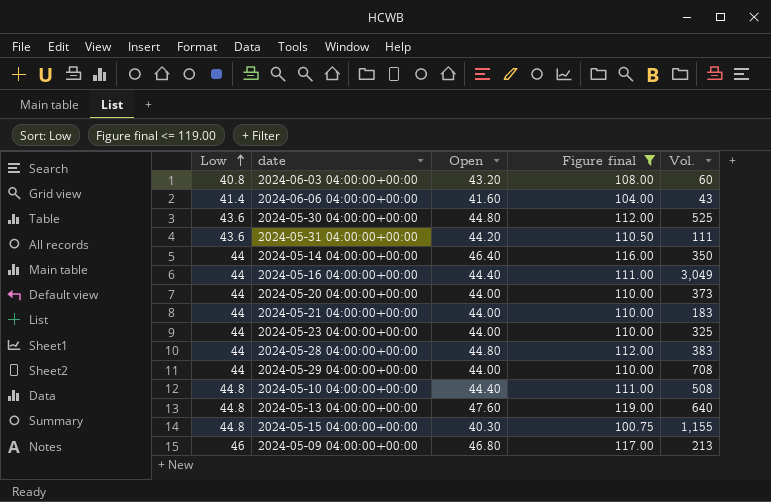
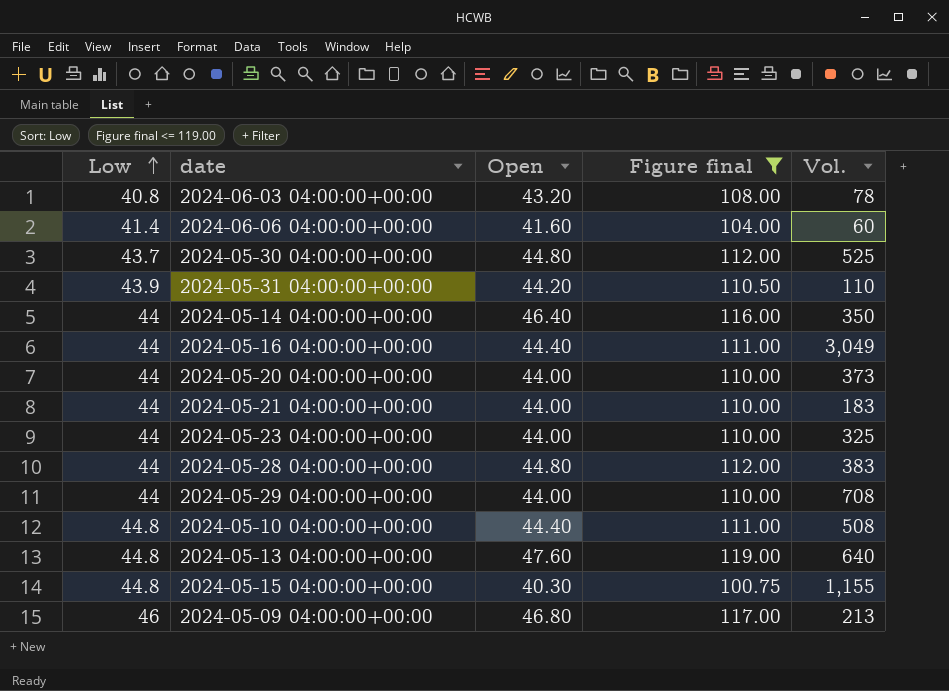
2024-06-03 04:00:00+00:00 | Vol.: 60 -> 78
2024-06-06 04:00:00+00:00 | Vol.: 43 -> 60
2024-05-30 04:00:00+00:00 | Low: 43.6 -> 43.7
2024-05-31 04:00:00+00:00 | Low: 43.6 -> 43.9
2024-05-31 04:00:00+00:00 | Vol.: 111 -> 110

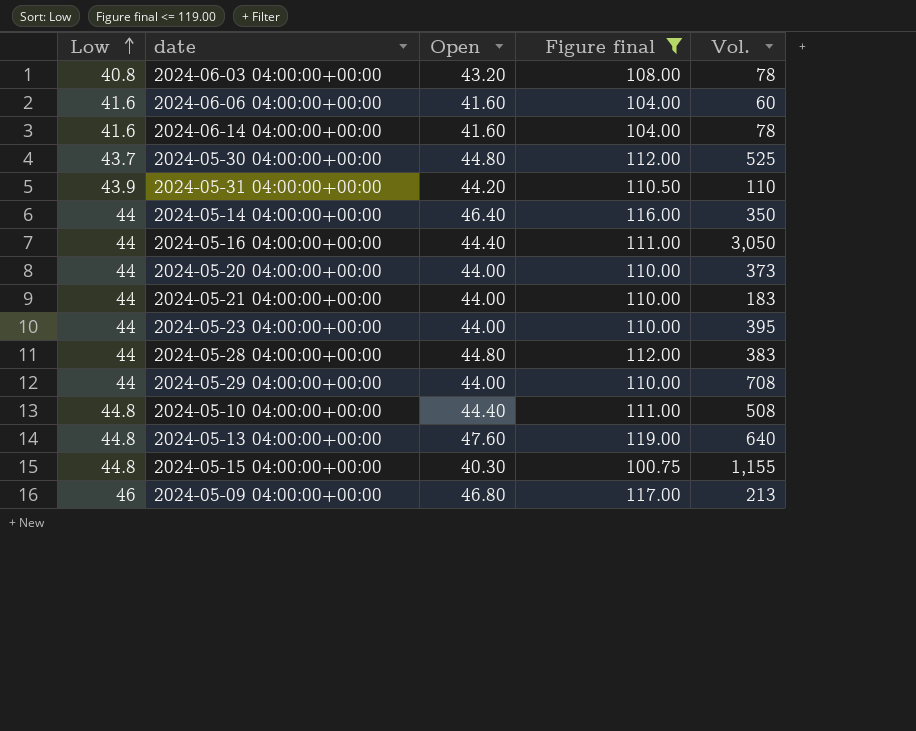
2024-06-06 04:00:00+00:00 | Low: 41.4 -> 41.6
row 2024-06-14 04:00:00+00:00: none -> 41.6 | 41.60 | 104.00 | 78
2024-05-16 04:00:00+00:00 | Vol.: 3,049 -> 3,050
2024-05-23 04:00:00+00:00 | Vol.: 325 -> 395

